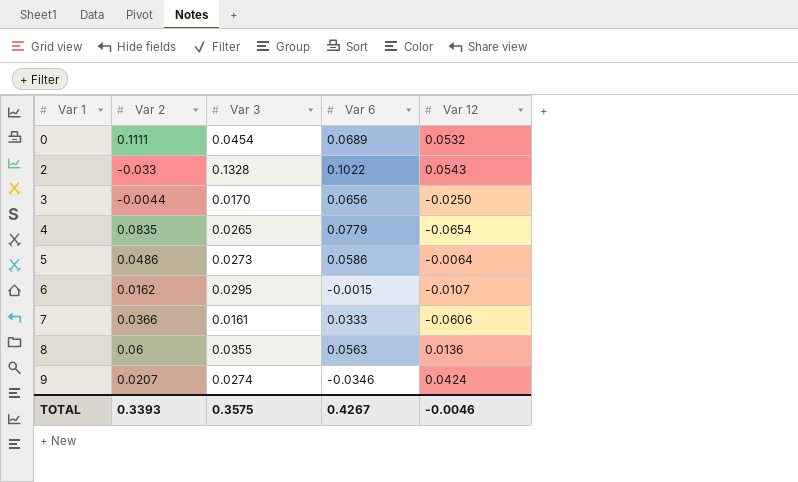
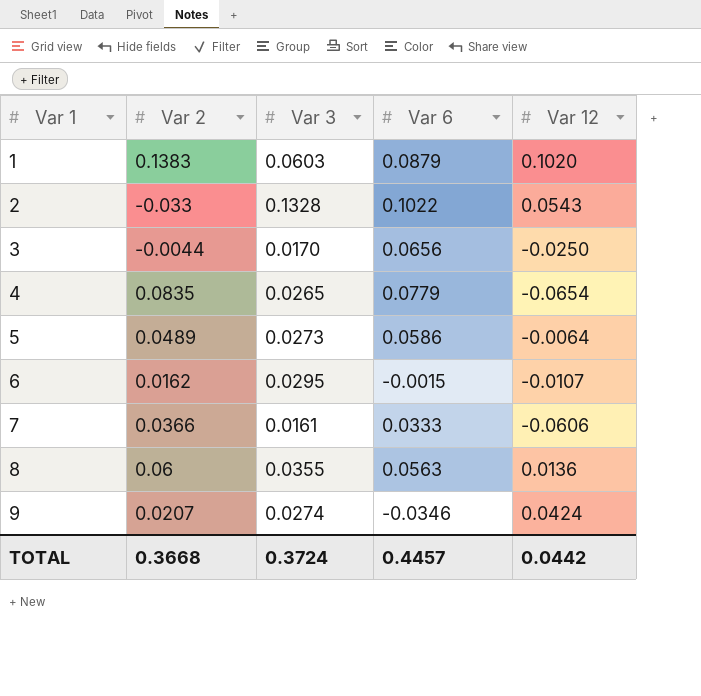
row 0: 0.1111 | 0.0454 | 0.0689 | 0.0532 -> none
row 1: none -> 0.1383 | 0.0603 | 0.0879 | 0.1020
5 | Var 2: 0.0486 -> 0.0489
TOTAL | Var 2: 0.3393 -> 0.3668
TOTAL | Var 3: 0.3575 -> 0.3724
TOTAL | Var 6: 0.4267 -> 0.4457
TOTAL | Var 12: -0.0046 -> 0.0442

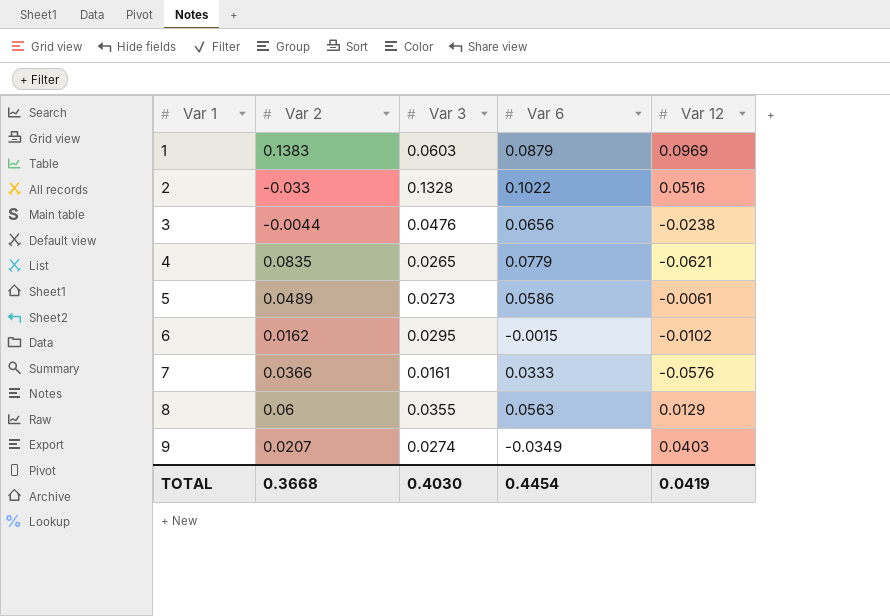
1 | Var 12: 0.1020 -> 0.0969
2 | Var 12: 0.0543 -> 0.0516
3 | Var 3: 0.0170 -> 0.0476
3 | Var 12: -0.0250 -> -0.0238
4 | Var 12: -0.0654 -> -0.0621
5 | Var 12: -0.0064 -> -0.0061
6 | Var 12: -0.0107 -> -0.0102
7 | Var 12: -0.0606 -> -0.0576
8 | Var 12: 0.0136 -> 0.0129
9 | Var 6: -0.0346 -> -0.0349
9 | Var 12: 0.0424 -> 0.0403
TOTAL | Var 3: 0.3724 -> 0.4030
TOTAL | Var 6: 0.4457 -> 0.4454
TOTAL | Var 12: 0.0442 -> 0.0419

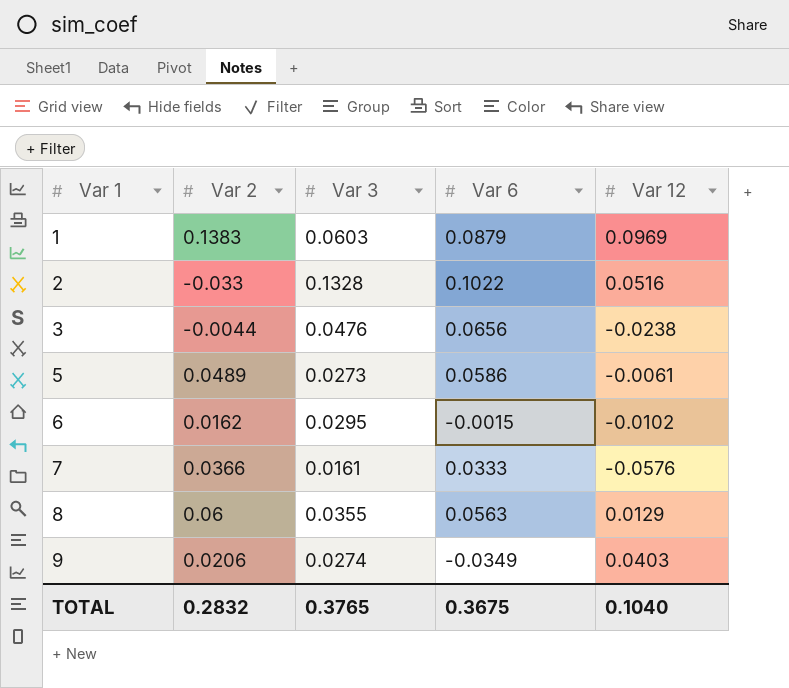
row 4: 0.0835 | 0.0265 | 0.0779 | -0.0621 -> none
9 | Var 2: 0.0207 -> 0.0206
TOTAL | Var 2: 0.3668 -> 0.2832
TOTAL | Var 3: 0.4030 -> 0.3765
TOTAL | Var 6: 0.4454 -> 0.3675
TOTAL | Var 12: 0.0419 -> 0.1040

